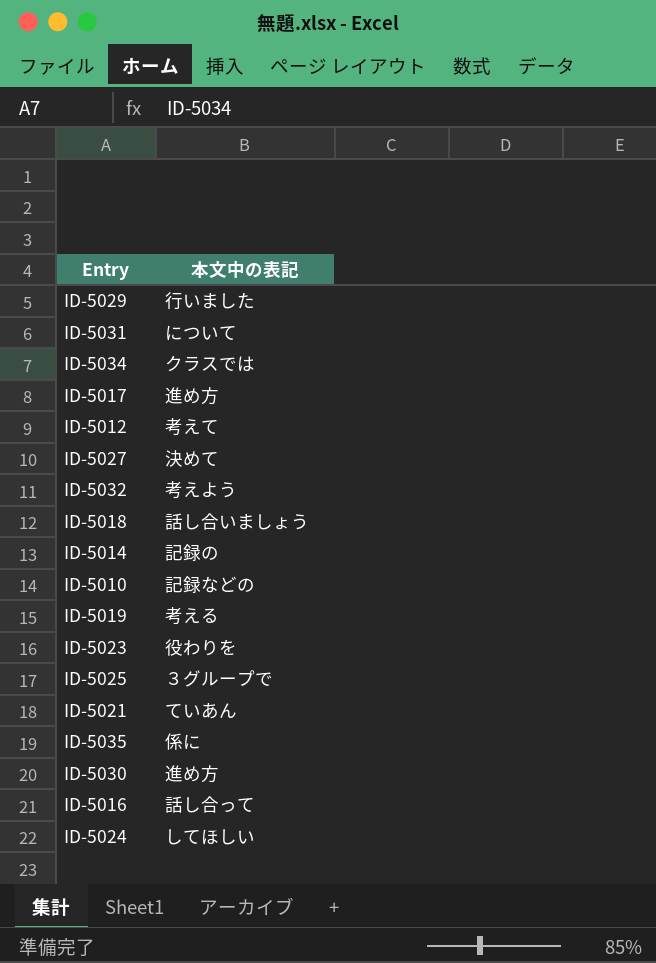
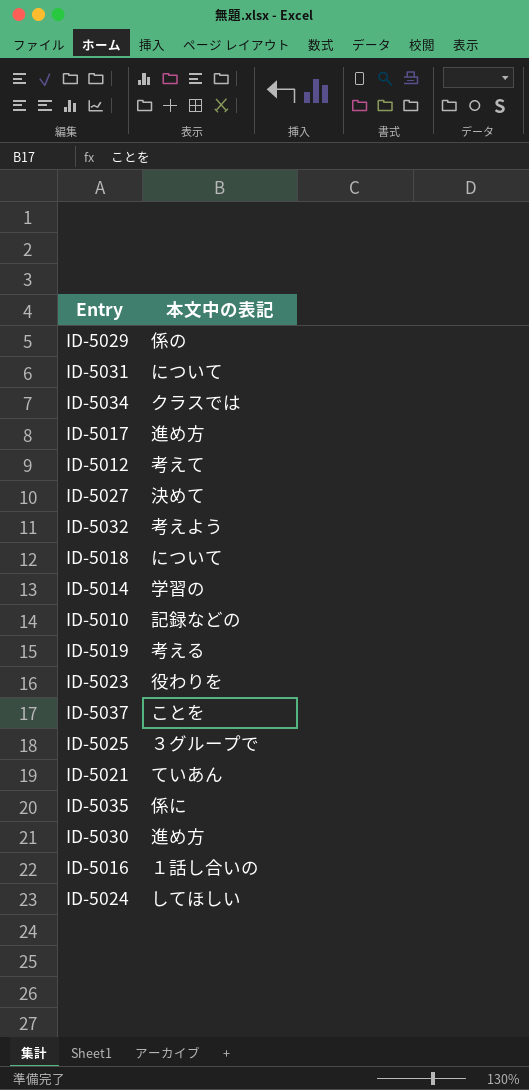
ID-5029 | 本文中の表記: 行いました -> 係の
ID-5018 | 本文中の表記: 話し合いましょう -> について
ID-5014 | 本文中の表記: 記録の -> 学習の
row ID-5037: none -> ことを
ID-5016 | 本文中の表記: 話し合って -> １話し合いの

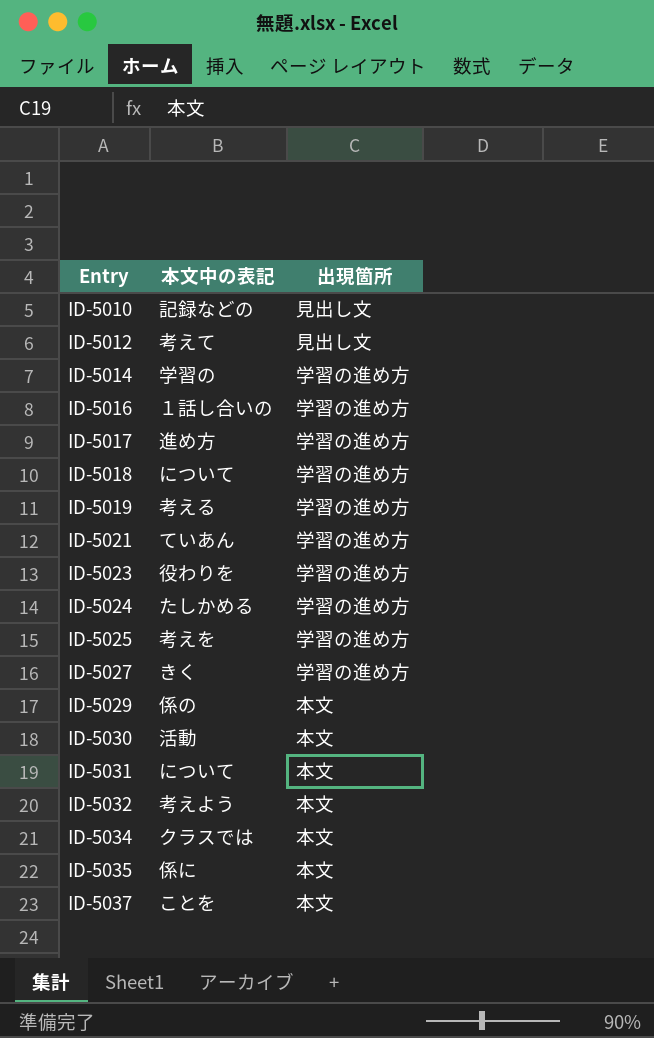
row order: none -> Entry ascending
column 出現箇所 | position: none -> 3
ID-5024 | 本文中の表記: してほしい -> たしかめる
ID-5025 | 本文中の表記: ３グループで -> 考えを
ID-5027 | 本文中の表記: 決めて -> きく
ID-5030 | 本文中の表記: 進め方 -> 活動

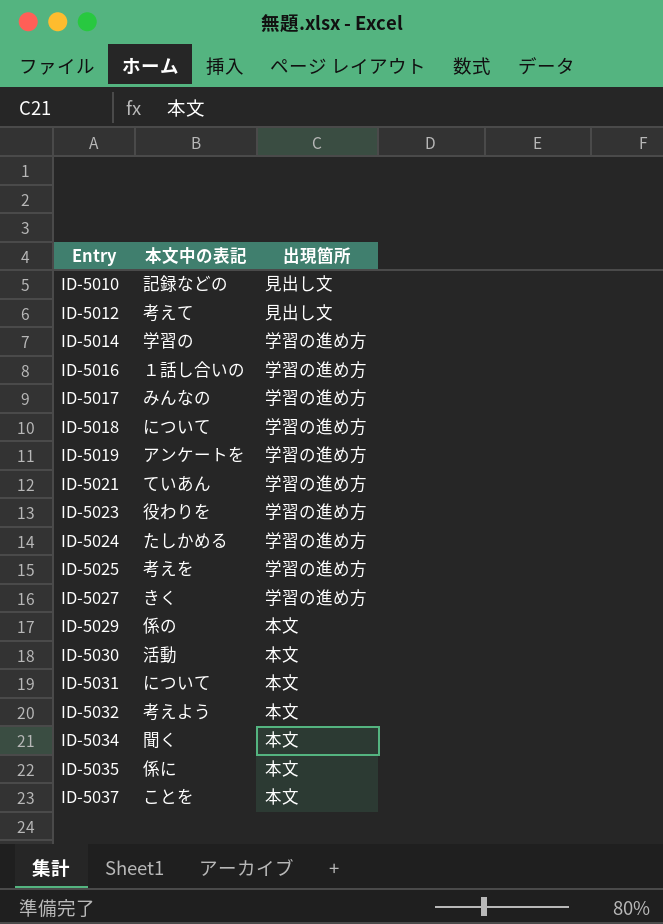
ID-5017 | 本文中の表記: 進め方 -> みんなの
ID-5019 | 本文中の表記: 考える -> アンケートを
ID-5034 | 本文中の表記: クラスでは -> 聞く

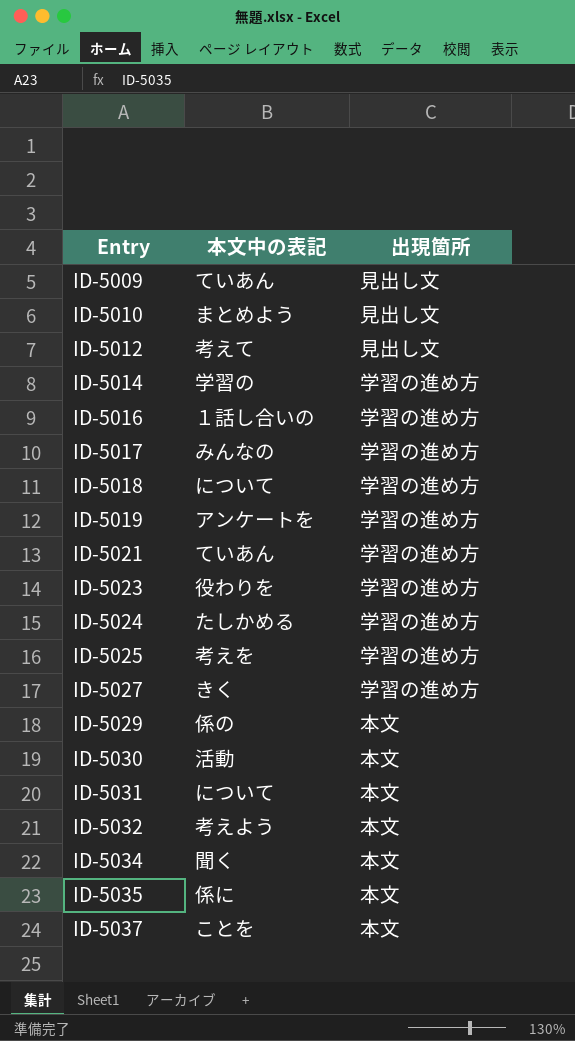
row ID-5009: none -> ていあん | 見出し文
ID-5010 | 本文中の表記: 記録などの -> まとめよう

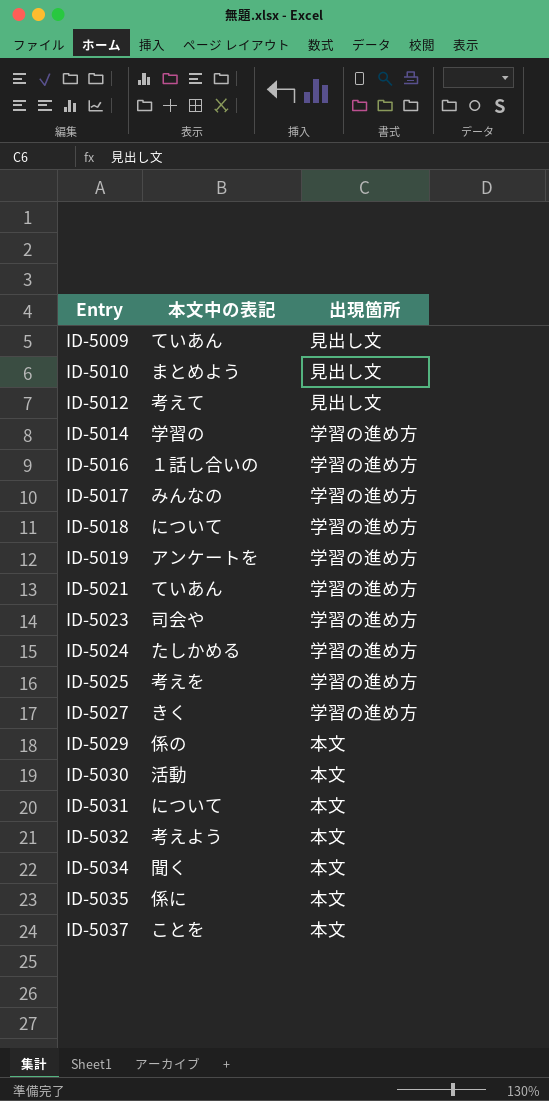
ID-5023 | 本文中の表記: 役わりを -> 司会や

